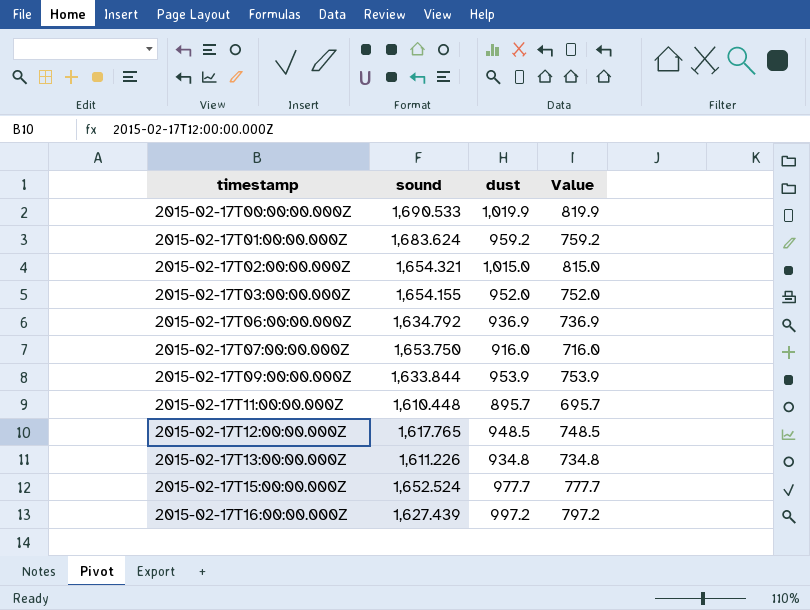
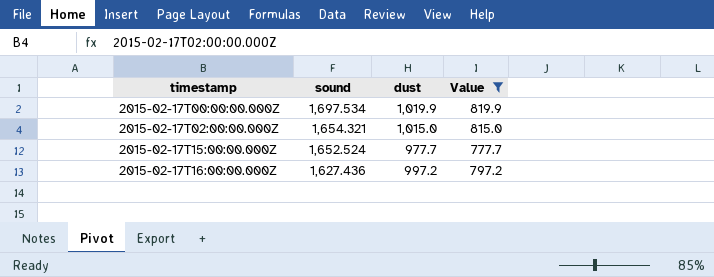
filter: none -> Value >= 777.7
2015-02-17T00:00:00.000Z | sound: 1,690.533 -> 1,697.534
2015-02-17T16:00:00.000Z | sound: 1,627.439 -> 1,627.436

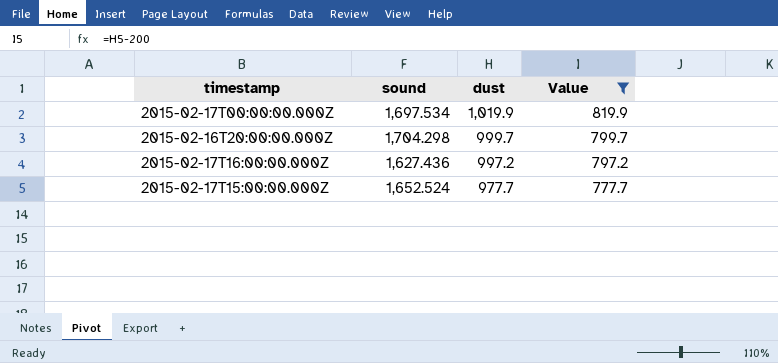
row order: timestamp ascending -> dust descending
row 2015-02-17T02:00:00.000Z: 1,654.321 | 1,015.0 | 815.0 -> none
row 2015-02-16T20:00:00.000Z: none -> 1,704.298 | 999.7 | 799.7

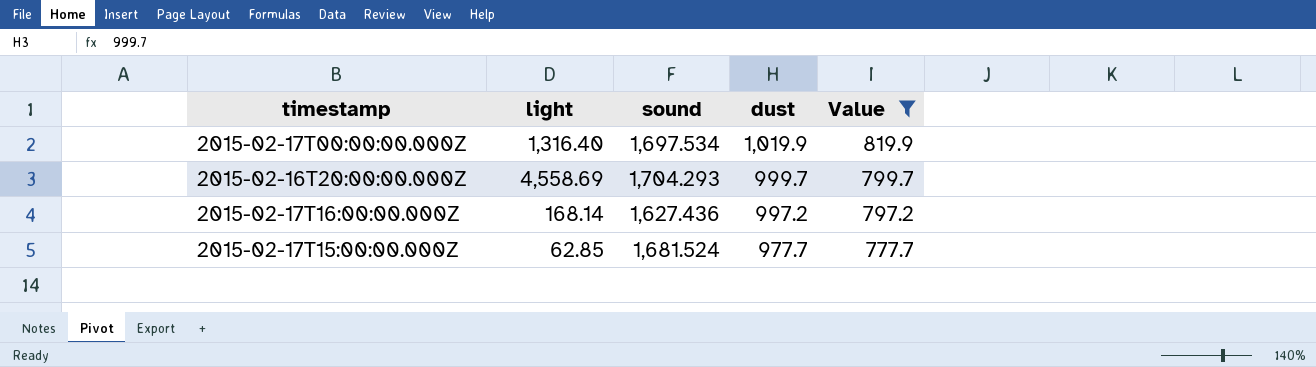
column light | position: none -> 2
2015-02-16T20:00:00.000Z | sound: 1,704.298 -> 1,704.293
2015-02-17T15:00:00.000Z | sound: 1,652.524 -> 1,681.524

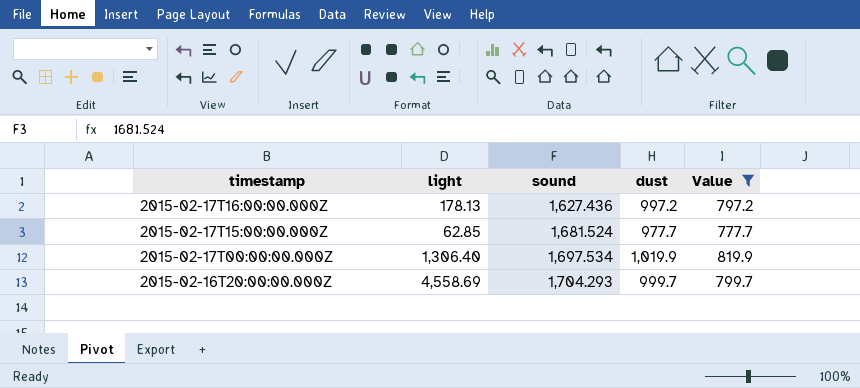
row order: dust descending -> timestamp descending
2015-02-17T16:00:00.000Z | light: 168.14 -> 178.13
2015-02-17T00:00:00.000Z | light: 1,316.40 -> 1,306.40

